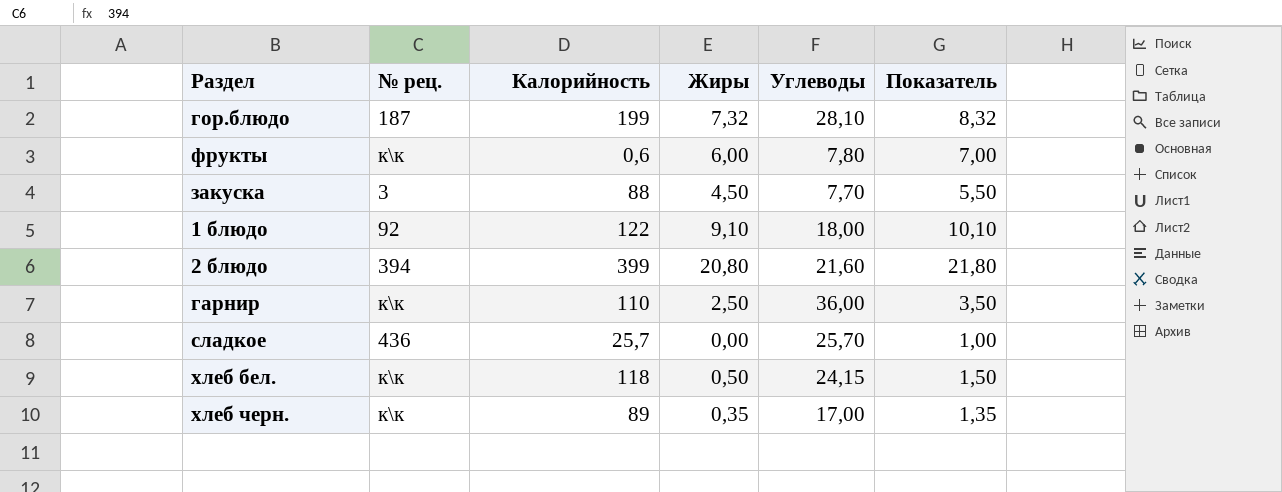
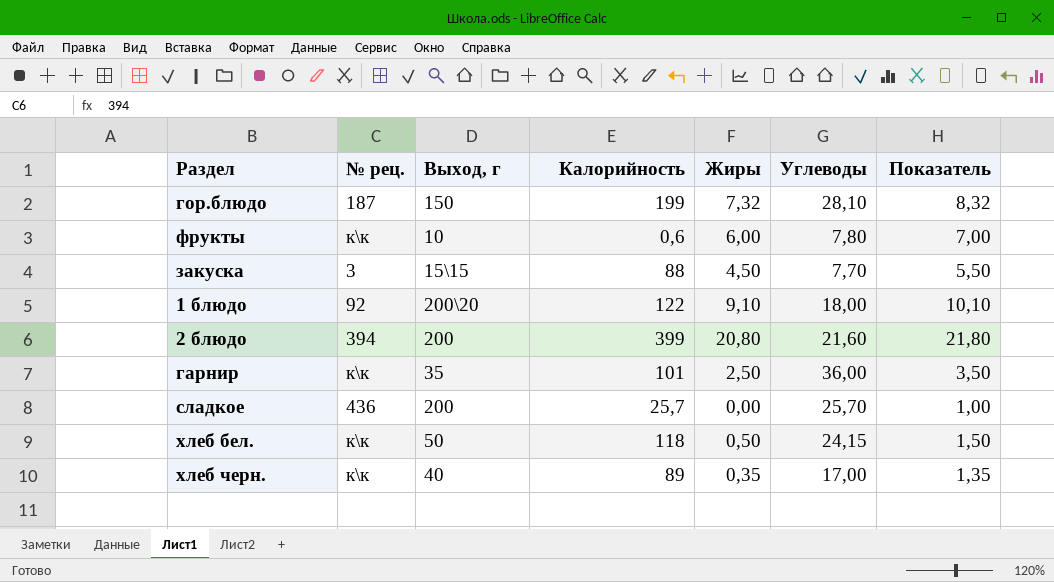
column Выход, г | position: none -> 3
гарнир | Калорийность: 110 -> 101

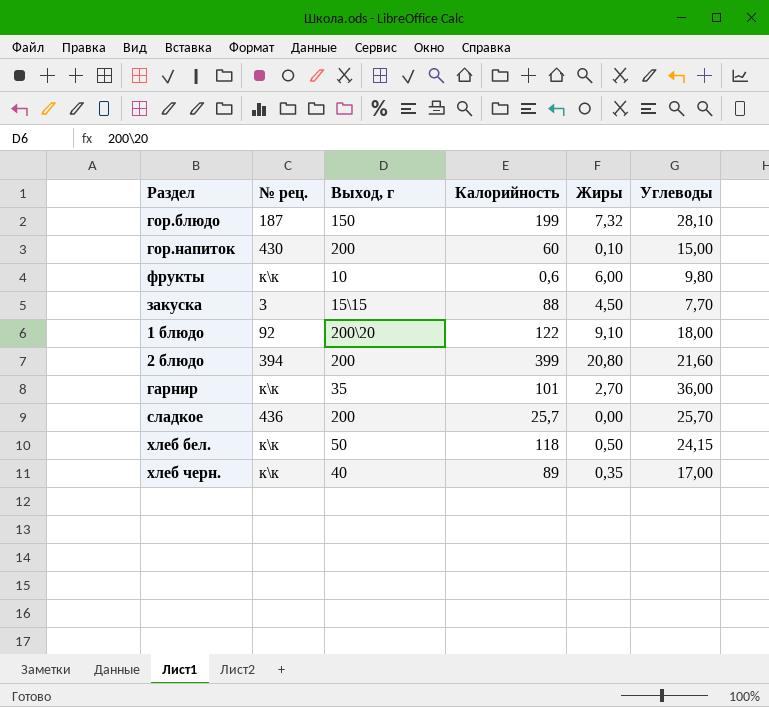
column Показатель | formula: [Жиры] + 1 -> none
row гор.напиток: none -> 430 | 200 | 60 | 0,10 | 15,00
фрукты | Углеводы: 7,80 -> 9,80
гарнир | Жиры: 2,50 -> 2,70

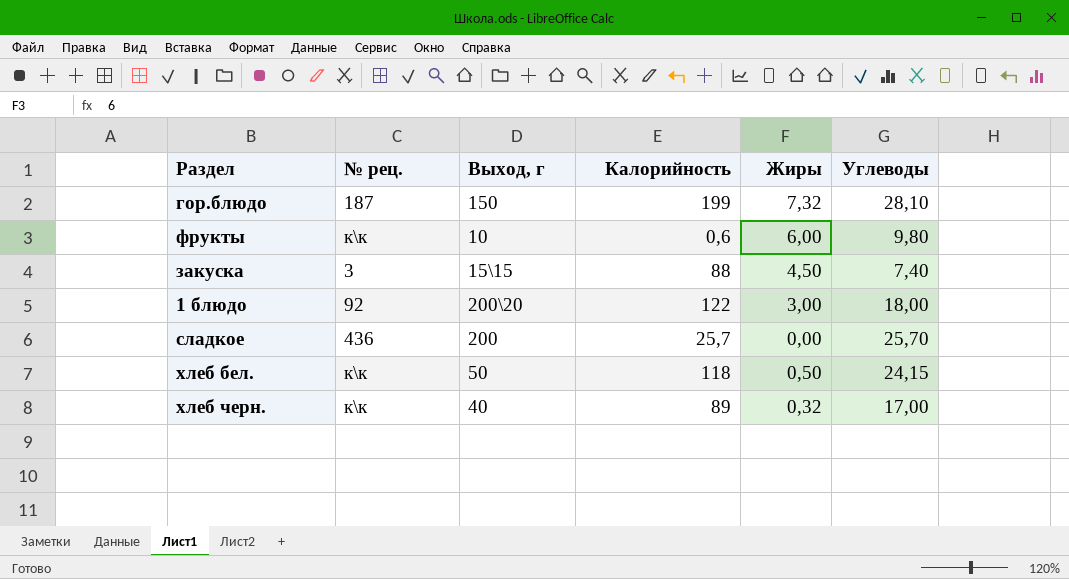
row гор.напиток: 430 | 200 | 60 | 0,10 | 15,00 -> none
row 2 блюдо: 394 | 200 | 399 | 20,80 | 21,60 -> none
row гарнир: к\к | 35 | 101 | 2,70 | 36,00 -> none
закуска | Углеводы: 7,70 -> 7,40
1 блюдо | Жиры: 9,10 -> 3,00
хлеб черн. | Жиры: 0,35 -> 0,32

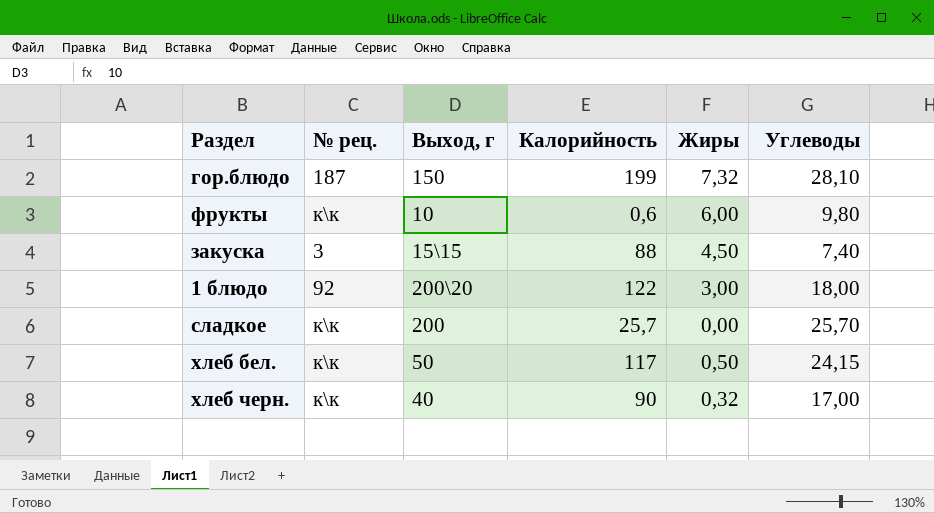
сладкое | № рец.: 436 -> к\к
хлеб бел. | Калорийность: 118 -> 117
хлеб черн. | Калорийность: 89 -> 90

